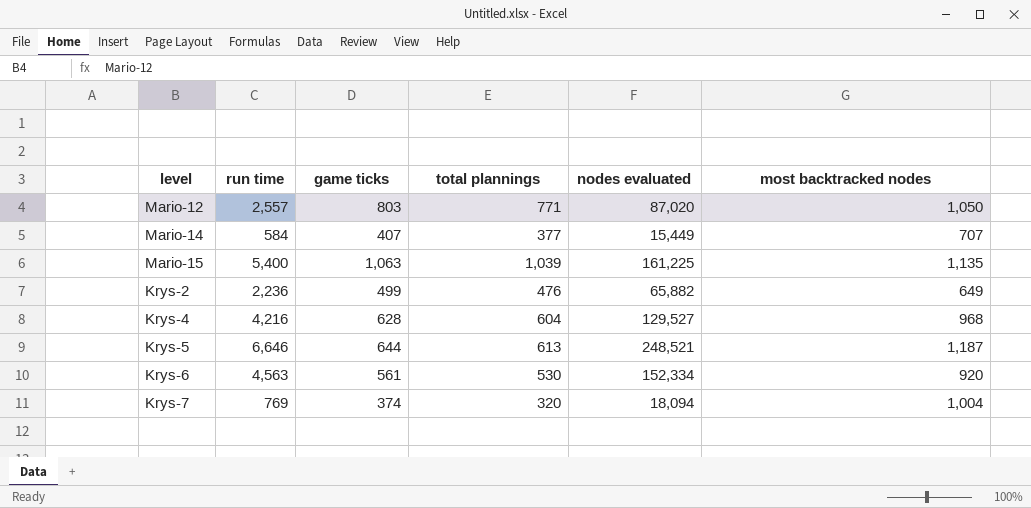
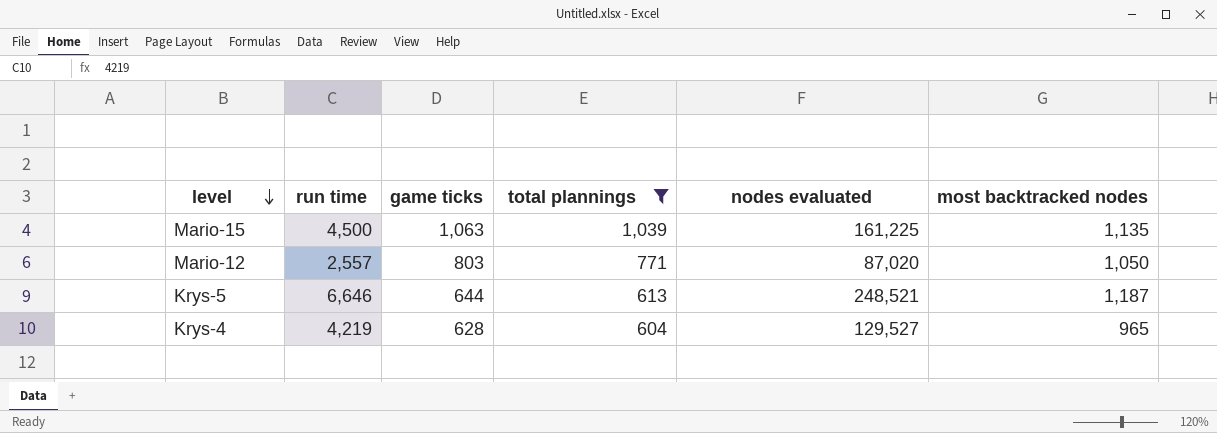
filter: none -> total plannings >= 604
row order: none -> level descending
Mario-15 | run time: 5,400 -> 4,500
Krys-4 | run time: 4,216 -> 4,219
Krys-4 | most backtracked nodes: 968 -> 965

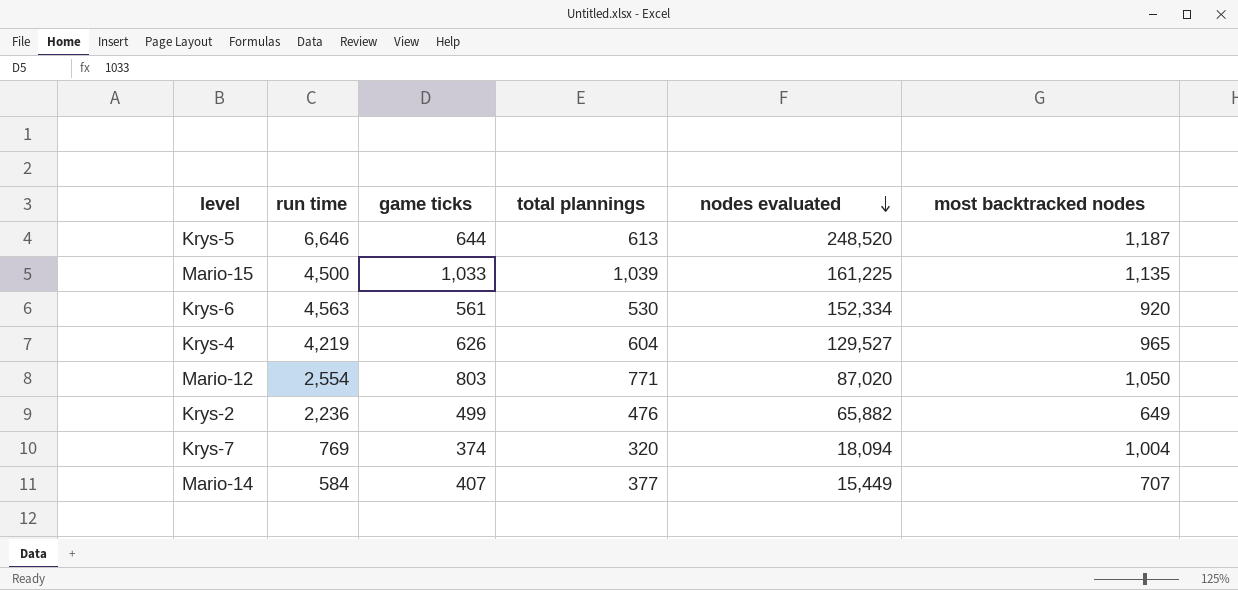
filter: total plannings >= 604 -> none
row order: level descending -> nodes evaluated descending
Krys-5 | nodes evaluated: 248,521 -> 248,520
Mario-15 | game ticks: 1,063 -> 1,033
Krys-4 | game ticks: 628 -> 626
Mario-12 | run time: 2,557 -> 2,554

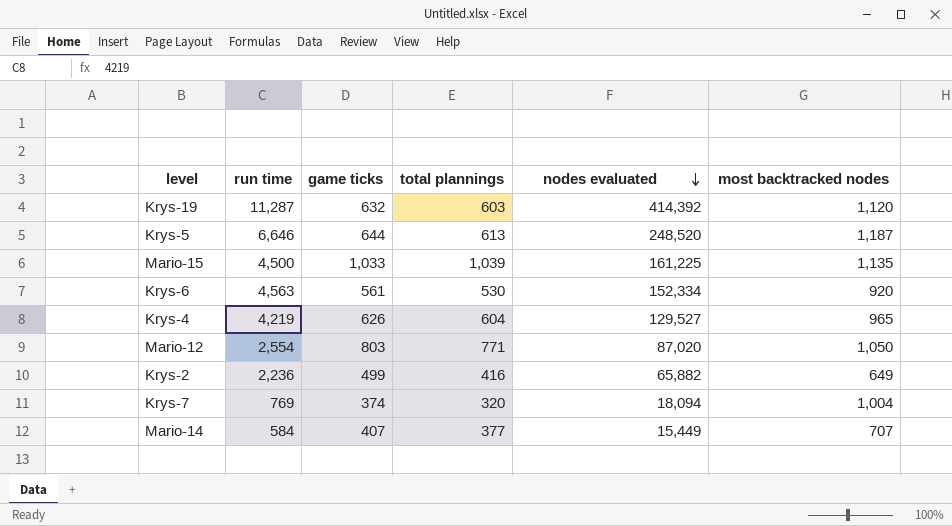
row Krys-19: none -> 11,287 | 632 | 603 | 414,392 | 1,120
Krys-2 | total plannings: 476 -> 416

